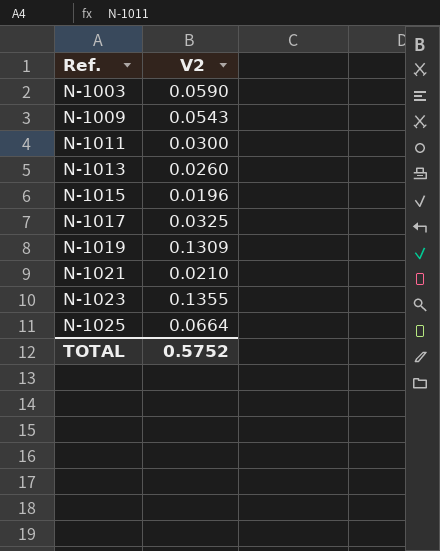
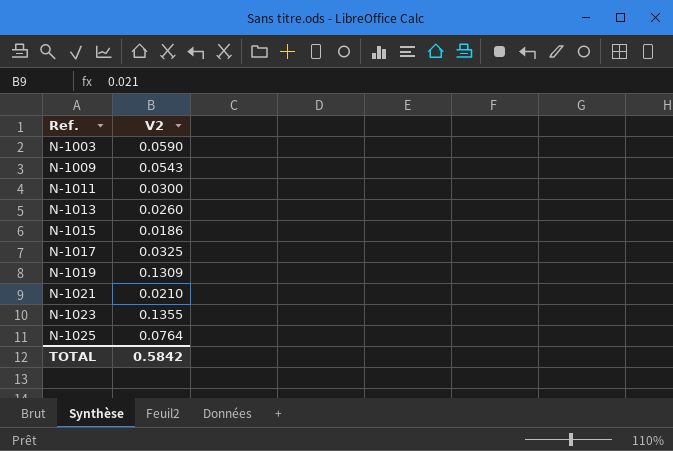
N-1015 | V2: 0.0196 -> 0.0186
N-1025 | V2: 0.0664 -> 0.0764
TOTAL | V2: 0.5752 -> 0.5842

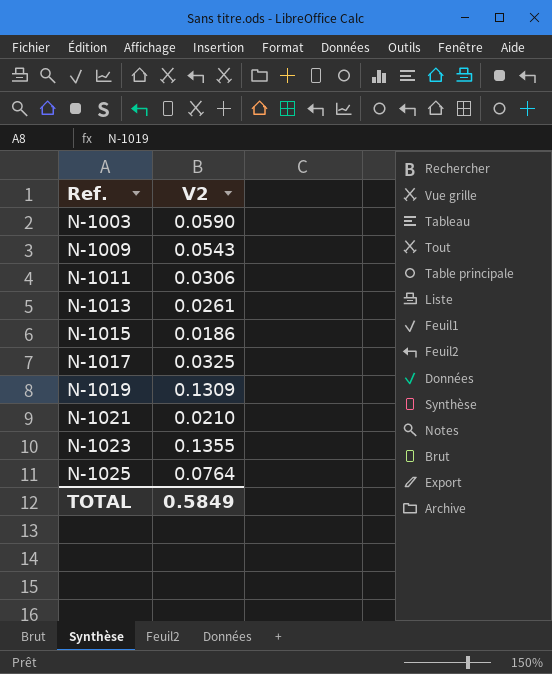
N-1011 | V2: 0.0300 -> 0.0306
N-1013 | V2: 0.0260 -> 0.0261
TOTAL | V2: 0.5842 -> 0.5849

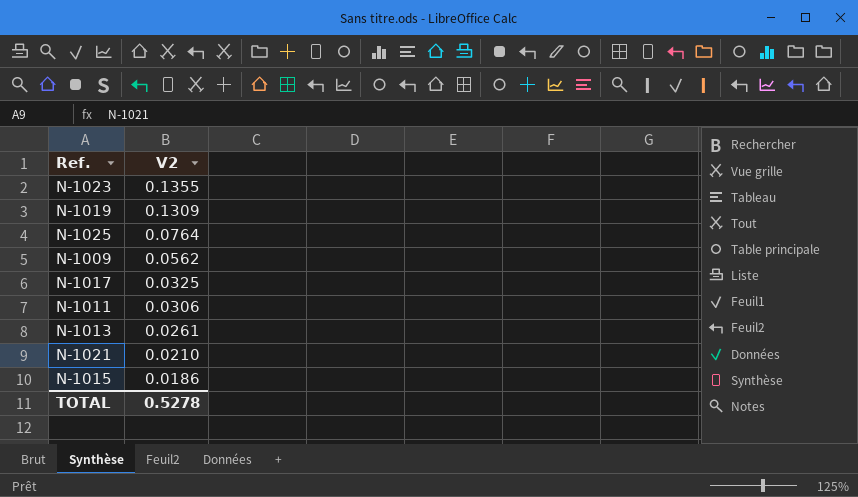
row order: Ref. ascending -> V2 descending
row N-1003: 0.0590 -> none
N-1009 | V2: 0.0543 -> 0.0562
TOTAL | V2: 0.5849 -> 0.5278

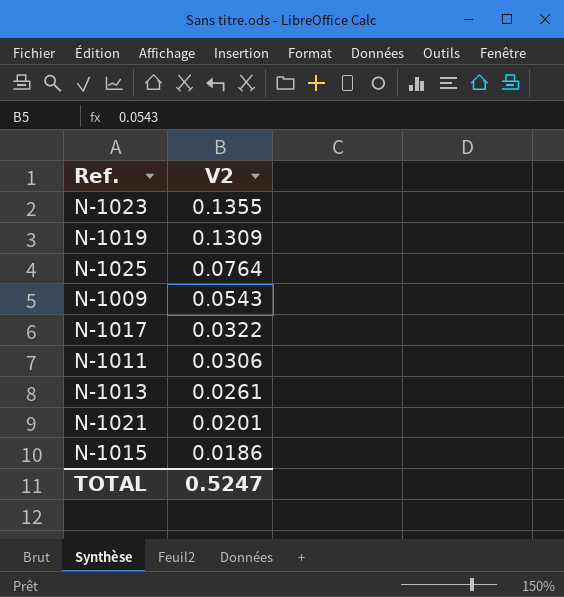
N-1009 | V2: 0.0562 -> 0.0543
N-1017 | V2: 0.0325 -> 0.0322
N-1021 | V2: 0.0210 -> 0.0201
TOTAL | V2: 0.5278 -> 0.5247

